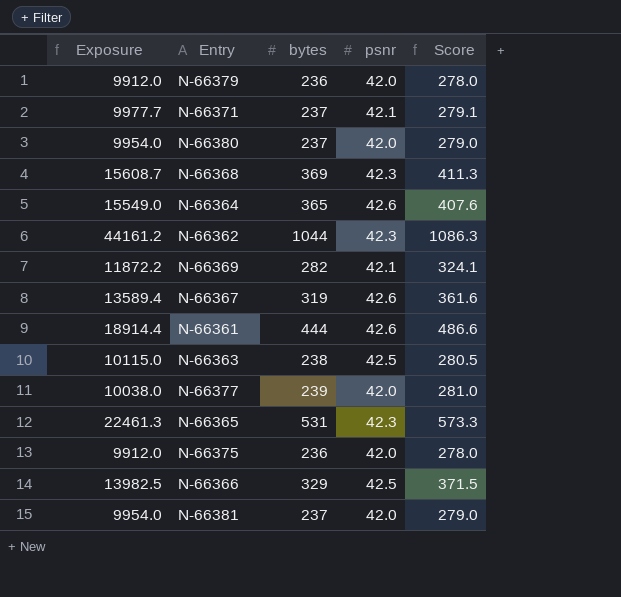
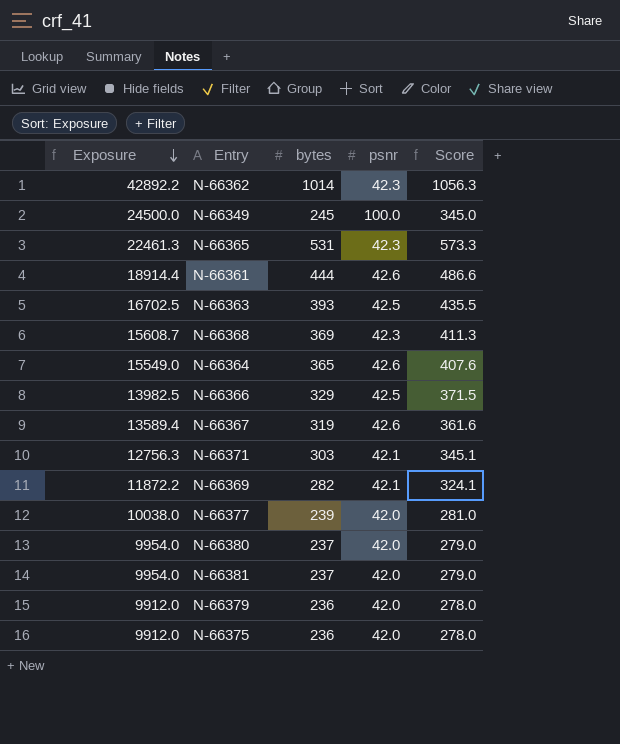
row order: none -> Exposure descending
N-66362 | Exposure: 44161.2 -> 42892.2
N-66362 | bytes: 1044 -> 1014
N-66362 | Score: 1086.3 -> 1056.3
row N-66349: none -> 24500.0 | 245 | 100.0 | 345.0
N-66363 | Exposure: 10115.0 -> 16702.5
N-66363 | bytes: 238 -> 393
N-66363 | Score: 280.5 -> 435.5
N-66371 | Exposure: 9977.7 -> 12756.3
N-66371 | bytes: 237 -> 303
N-66371 | Score: 279.1 -> 345.1

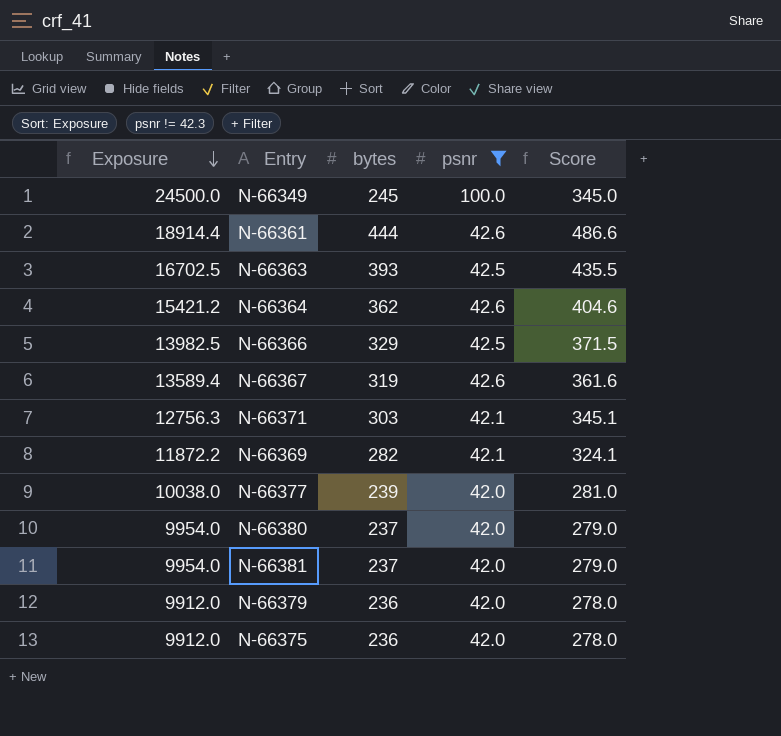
filter: none -> psnr != 42.3
N-66364 | Exposure: 15549.0 -> 15421.2
N-66364 | bytes: 365 -> 362
N-66364 | Score: 407.6 -> 404.6

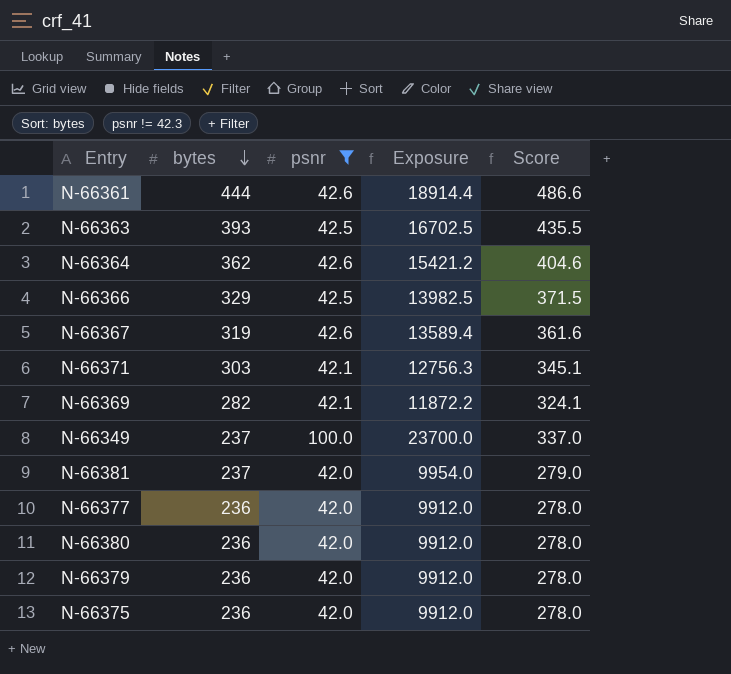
row order: Exposure descending -> bytes descending
column Exposure | position: 1 -> 4
N-66349 | bytes: 245 -> 237
N-66349 | Exposure: 24500.0 -> 23700.0
N-66349 | Score: 345.0 -> 337.0
N-66377 | bytes: 239 -> 236
N-66377 | Exposure: 10038.0 -> 9912.0
N-66377 | Score: 281.0 -> 278.0
N-66380 | bytes: 237 -> 236
N-66380 | Exposure: 9954.0 -> 9912.0
N-66380 | Score: 279.0 -> 278.0

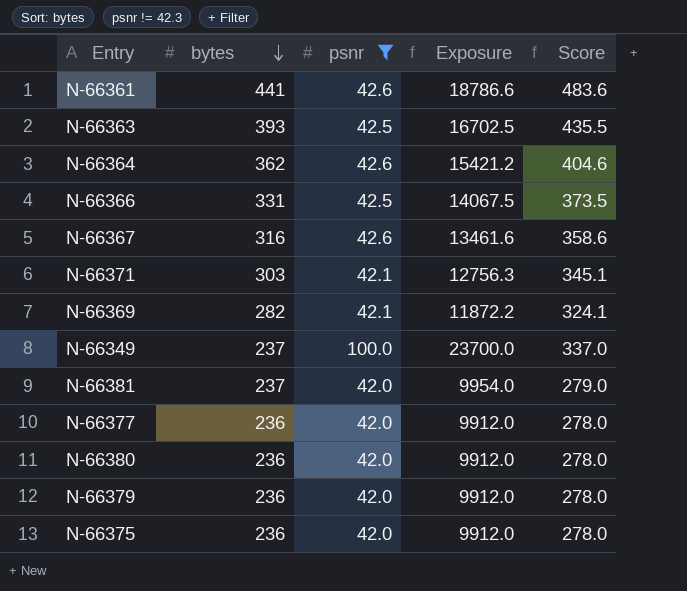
N-66361 | bytes: 444 -> 441
N-66361 | Exposure: 18914.4 -> 18786.6
N-66361 | Score: 486.6 -> 483.6
N-66366 | bytes: 329 -> 331
N-66366 | Exposure: 13982.5 -> 14067.5
N-66366 | Score: 371.5 -> 373.5
N-66367 | bytes: 319 -> 316
N-66367 | Exposure: 13589.4 -> 13461.6
N-66367 | Score: 361.6 -> 358.6

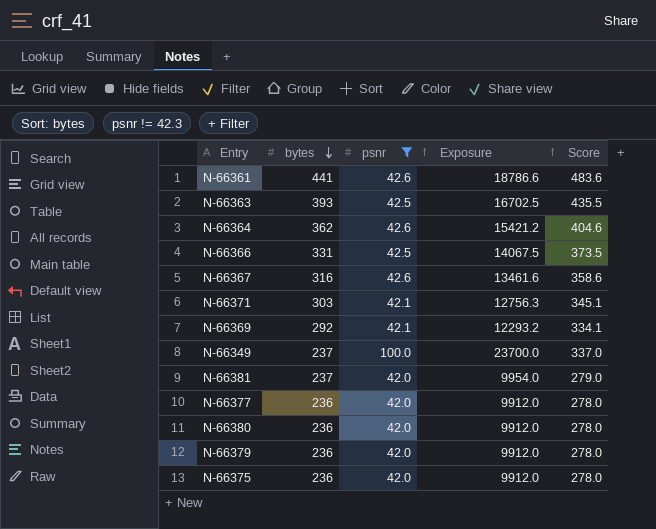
N-66369 | bytes: 282 -> 292
N-66369 | Exposure: 11872.2 -> 12293.2
N-66369 | Score: 324.1 -> 334.1

